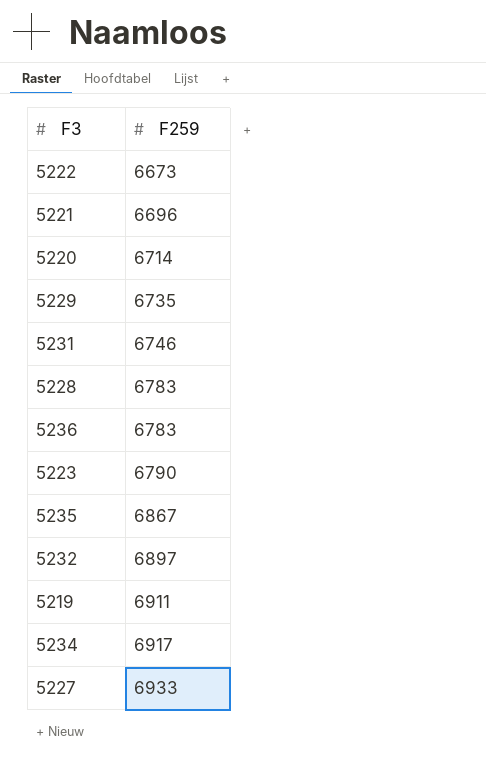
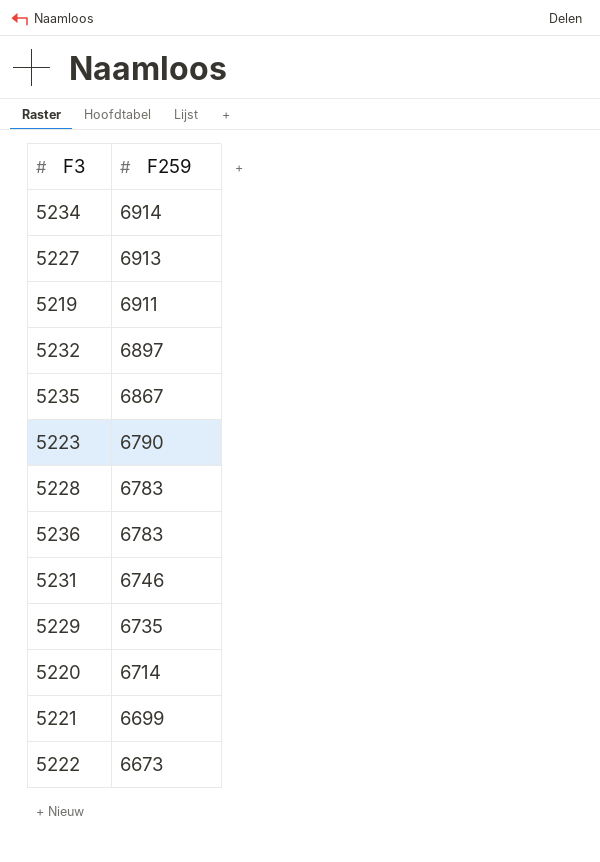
row order: F259 ascending -> F259 descending
5234 | F259: 6917 -> 6914
5227 | F259: 6933 -> 6913
5221 | F259: 6696 -> 6699

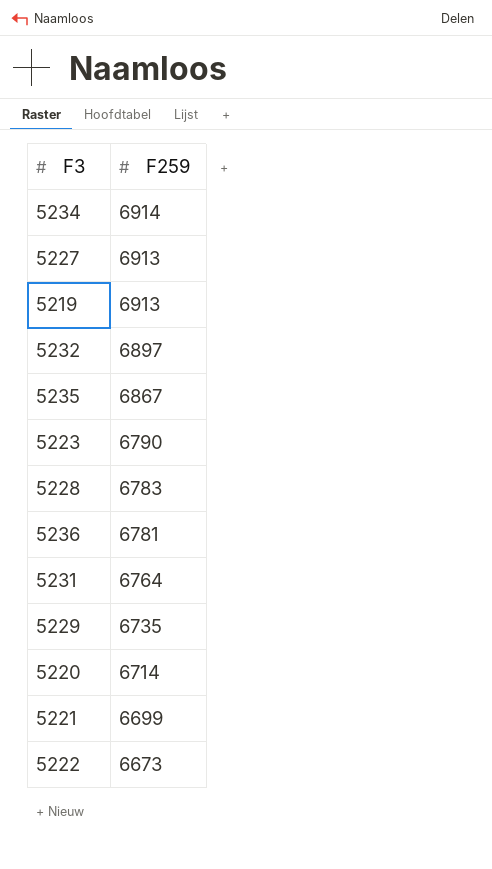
5219 | F259: 6911 -> 6913
5236 | F259: 6783 -> 6781
5231 | F259: 6746 -> 6764

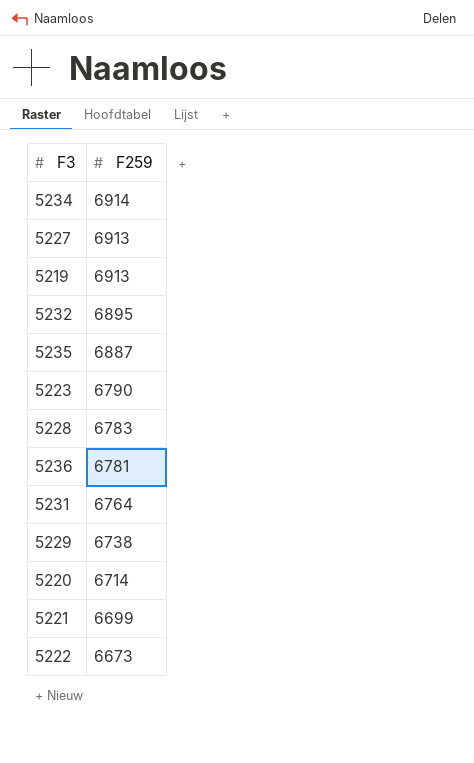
5232 | F259: 6897 -> 6895
5235 | F259: 6867 -> 6887
5229 | F259: 6735 -> 6738

